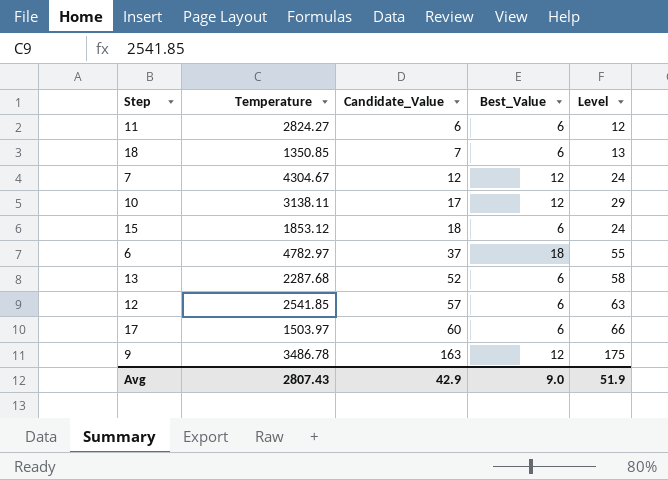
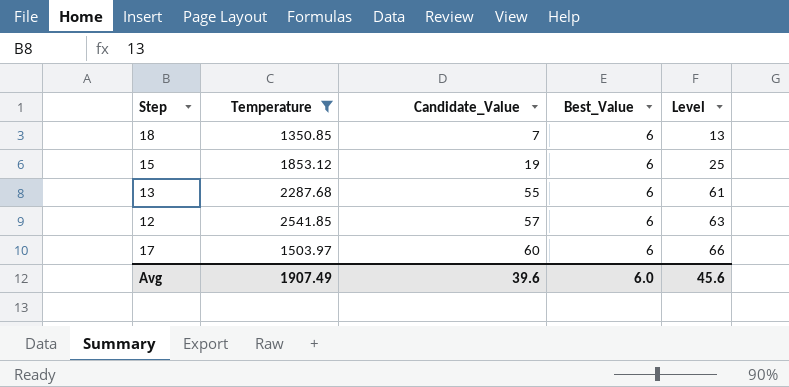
filter: none -> Temperature <= 2541.85
15 | Candidate_Value: 18 -> 19
15 | Level: 24 -> 25
13 | Candidate_Value: 52 -> 55
13 | Level: 58 -> 61
Avg | Temperature: 2807.43 -> 1907.49
Avg | Candidate_Value: 42.9 -> 39.6
Avg | Best_Value: 9.0 -> 6.0
Avg | Level: 51.9 -> 45.6

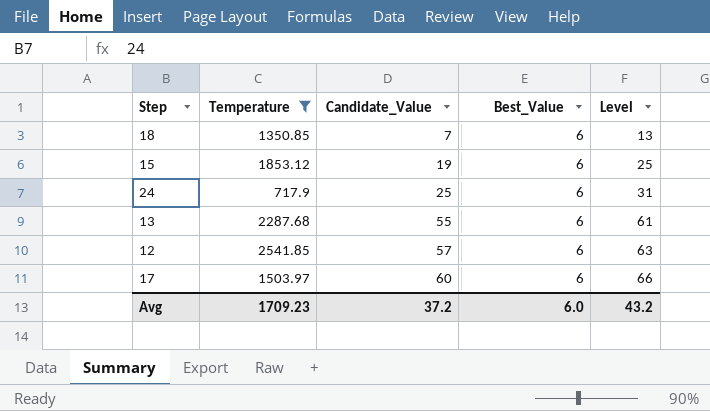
row 24: none -> 717.9 | 25 | 6 | 31
Avg | Temperature: 1907.49 -> 1709.23
Avg | Candidate_Value: 39.6 -> 37.2
Avg | Level: 45.6 -> 43.2

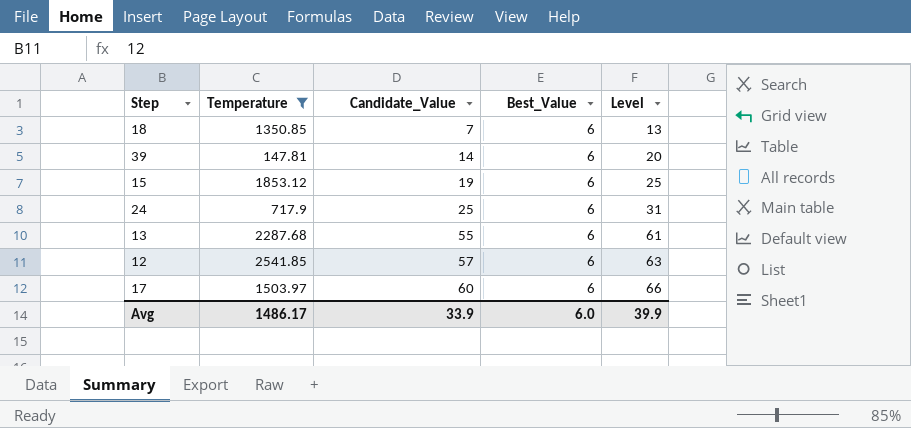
row 39: none -> 147.81 | 14 | 6 | 20
Avg | Temperature: 1709.23 -> 1486.17
Avg | Candidate_Value: 37.2 -> 33.9
Avg | Level: 43.2 -> 39.9

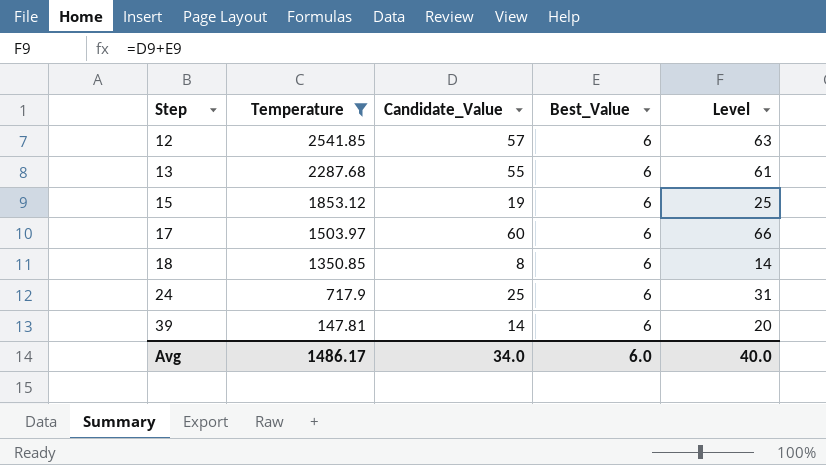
row order: Candidate_Value ascending -> Step ascending
18 | Candidate_Value: 7 -> 8
18 | Level: 13 -> 14
Avg | Candidate_Value: 33.9 -> 34.0
Avg | Level: 39.9 -> 40.0

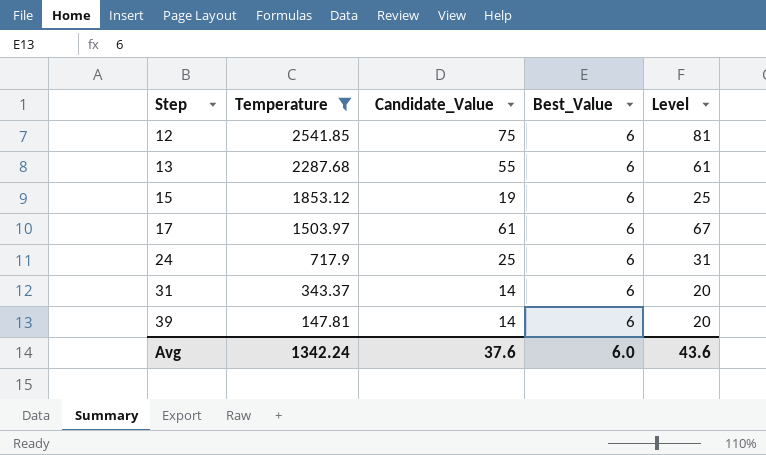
row 18: 1350.85 | 8 | 6 | 14 -> none
12 | Candidate_Value: 57 -> 75
12 | Level: 63 -> 81
17 | Candidate_Value: 60 -> 61
17 | Level: 66 -> 67
row 31: none -> 343.37 | 14 | 6 | 20
Avg | Temperature: 1486.17 -> 1342.24
Avg | Candidate_Value: 34.0 -> 37.6
Avg | Level: 40.0 -> 43.6

